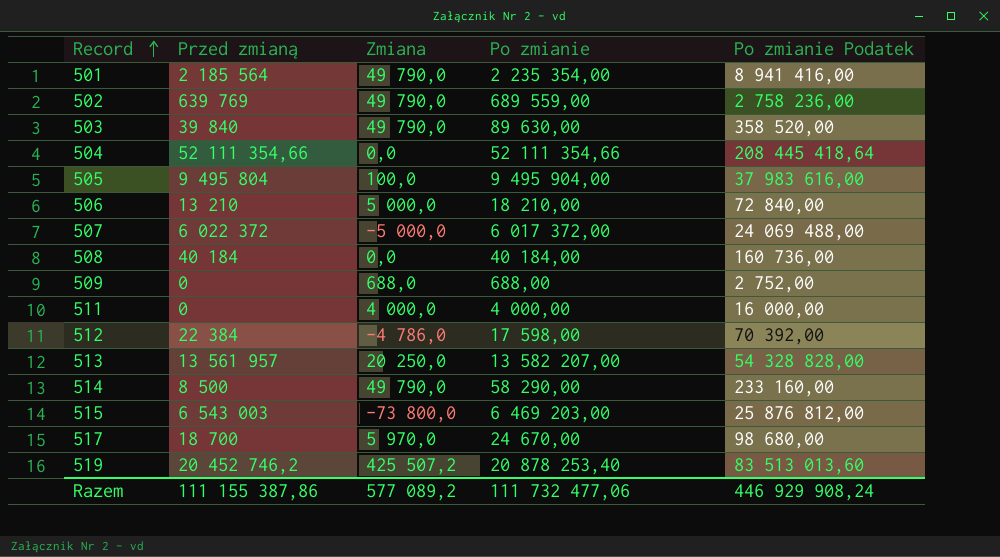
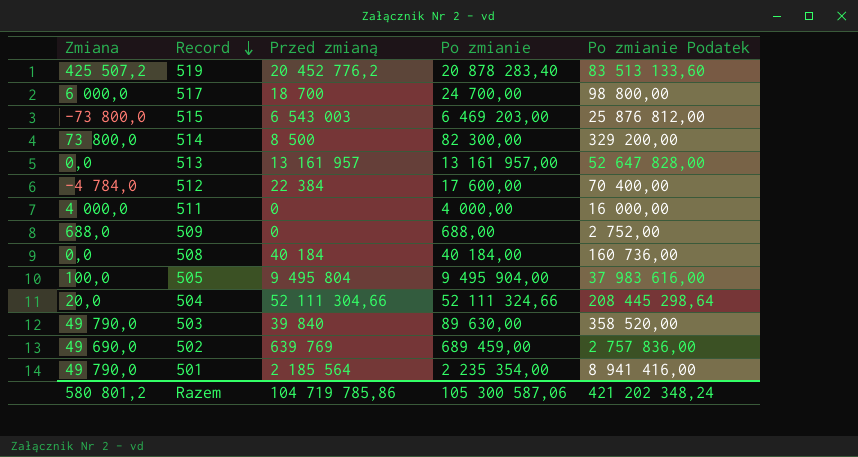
row order: Record ascending -> Record descending
column Zmiana | position: 3 -> 1
row 506: 13 210 | 5 000,0 | 18 210,00 | 72 840,00 -> none
row 507: 6 022 372 | -5 000,0 | 6 017 372,00 | 24 069 488,00 -> none
519 | Przed zmianą: 20 452 746,2 -> 20 452 776,2
519 | Po zmianie: 20 878 253,40 -> 20 878 283,40
519 | Po zmianie Podatek: 83 513 013,60 -> 83 513 133,60
517 | Zmiana: 5 970,0 -> 6 000,0
517 | Po zmianie: 24 670,00 -> 24 700,00
517 | Po zmianie Podatek: 98 680,00 -> 98 800,00
514 | Zmiana: 49 790,0 -> 73 800,0
514 | Po zmianie: 58 290,00 -> 82 300,00
514 | Po zmianie Podatek: 233 160,00 -> 329 200,00
513 | Zmiana: 20 250,0 -> 0,0
513 | Przed zmianą: 13 561 957 -> 13 161 957
513 | Po zmianie: 13 582 207,00 -> 13 161 957,00
513 | Po zmianie Podatek: 54 328 828,00 -> 52 647 828,00
512 | Zmiana: -4 786,0 -> -4 784,0
512 | Po zmianie: 17 598,00 -> 17 600,00
512 | Po zmianie Podatek: 70 392,00 -> 70 400,00
504 | Zmiana: 0,0 -> 20,0
504 | Przed zmianą: 52 111 354,66 -> 52 111 304,66
504 | Po zmianie: 52 111 354,66 -> 52 111 324,66
504 | Po zmianie Podatek: 208 445 418,64 -> 208 445 298,64
502 | Zmiana: 49 790,0 -> 49 690,0
502 | Po zmianie: 689 559,00 -> 689 459,00
502 | Po zmianie Podatek: 2 758 236,00 -> 2 757 836,00
Razem | Zmiana: 577 089,2 -> 580 801,2
Razem | Przed zmianą: 111 155 387,86 -> 104 719 785,86
Razem | Po zmianie: 111 732 477,06 -> 105 300 587,06
Razem | Po zmianie Podatek: 446 929 908,24 -> 421 202 348,24

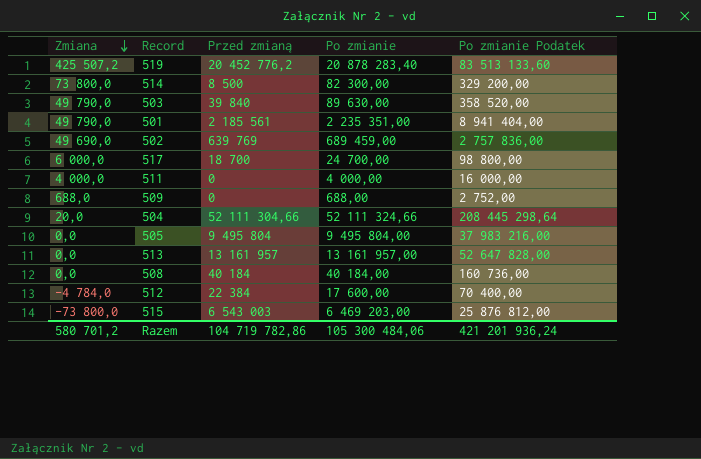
row order: Record descending -> Zmiana descending
501 | Przed zmianą: 2 185 564 -> 2 185 561
501 | Po zmianie: 2 235 354,00 -> 2 235 351,00
501 | Po zmianie Podatek: 8 941 416,00 -> 8 941 404,00
505 | Zmiana: 100,0 -> 0,0
505 | Po zmianie: 9 495 904,00 -> 9 495 804,00
505 | Po zmianie Podatek: 37 983 616,00 -> 37 983 216,00
Razem | Zmiana: 580 801,2 -> 580 701,2
Razem | Przed zmianą: 104 719 785,86 -> 104 719 782,86
Razem | Po zmianie: 105 300 587,06 -> 105 300 484,06
Razem | Po zmianie Podatek: 421 202 348,24 -> 421 201 936,24

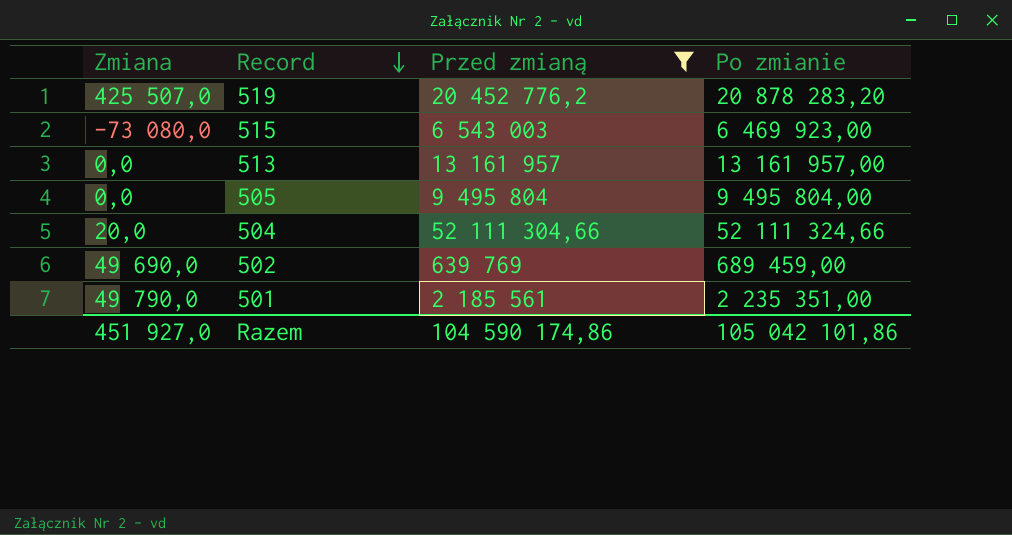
filter: none -> Przed zmianą >= 639 769
row order: Zmiana descending -> Record descending
column Po zmianie Podatek | formula: [Po zmianie] * 4 -> none
519 | Zmiana: 425 507,2 -> 425 507,0
519 | Po zmianie: 20 878 283,40 -> 20 878 283,20
515 | Zmiana: -73 800,0 -> -73 080,0
515 | Po zmianie: 6 469 203,00 -> 6 469 923,00
Razem | Zmiana: 580 701,2 -> 451 927,0
Razem | Przed zmianą: 104 719 782,86 -> 104 590 174,86
Razem | Po zmianie: 105 300 484,06 -> 105 042 101,86

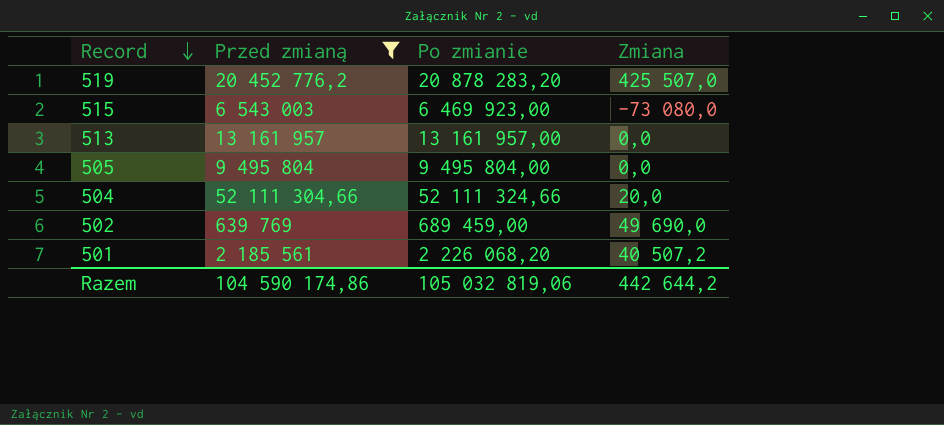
column Zmiana | position: 1 -> 4
501 | Po zmianie: 2 235 351,00 -> 2 226 068,20
501 | Zmiana: 49 790,0 -> 40 507,2
Razem | Po zmianie: 105 042 101,86 -> 105 032 819,06
Razem | Zmiana: 451 927,0 -> 442 644,2

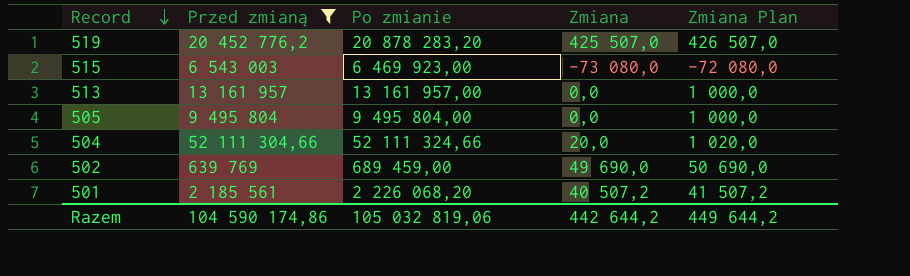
column Zmiana Plan | formula: none -> [Zmiana] + 1000

